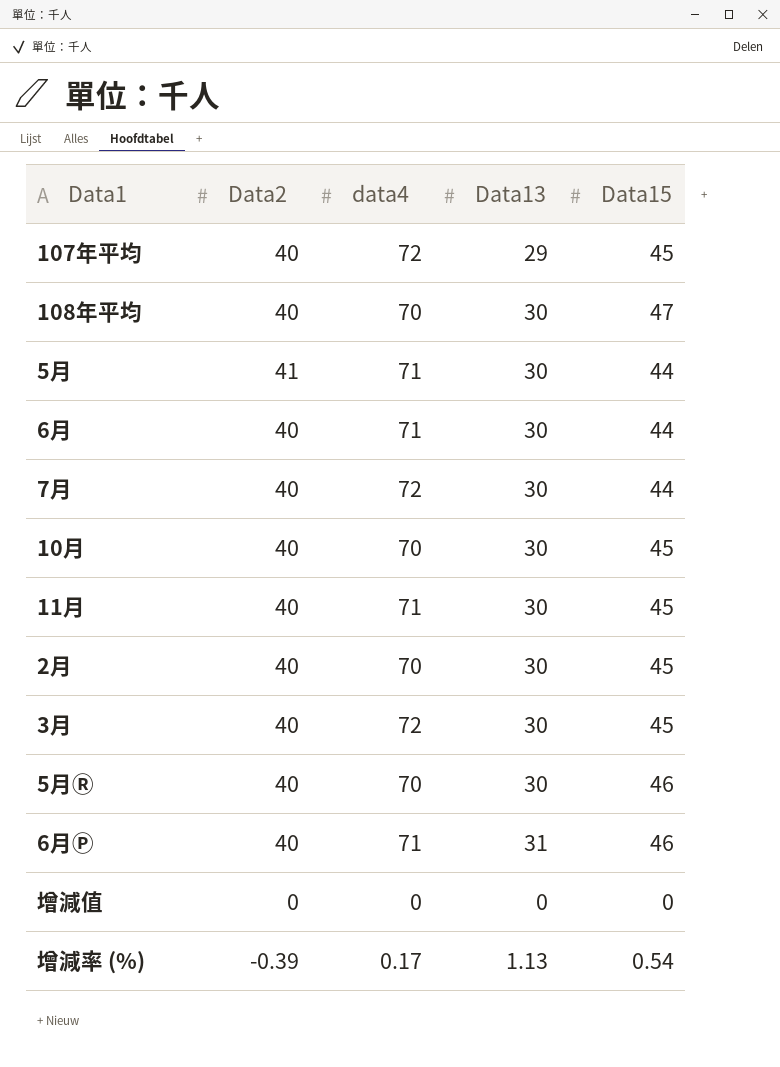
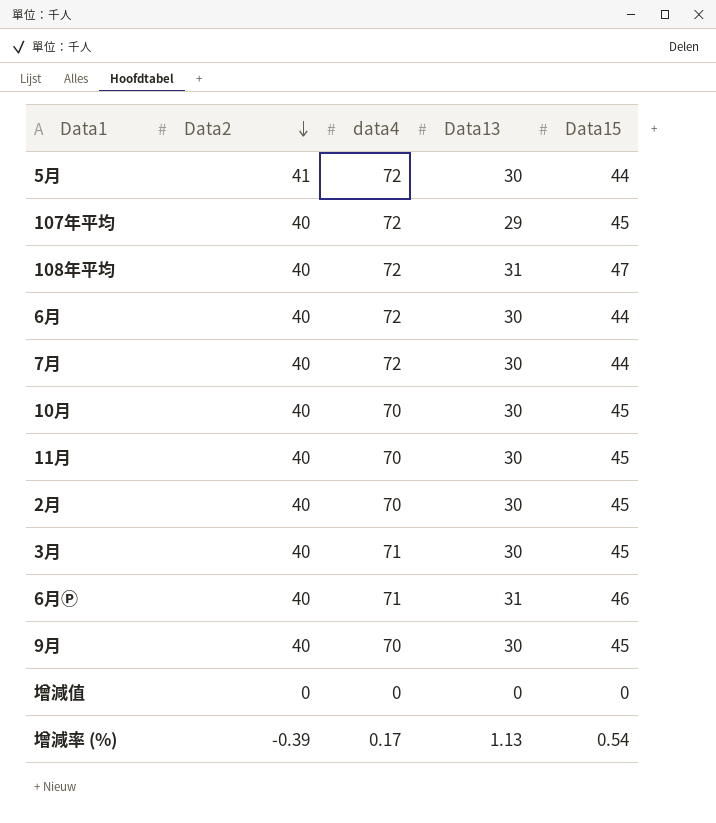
row order: none -> Data2 descending
row 5月Ⓡ: 40 | 70 | 30 | 46 -> none
5月 | data4: 71 -> 72
108年平均 | data4: 70 -> 72
108年平均 | Data13: 30 -> 31
6月 | data4: 71 -> 72
11月 | data4: 71 -> 70
3月 | data4: 72 -> 71
row 9月: none -> 40 | 70 | 30 | 45

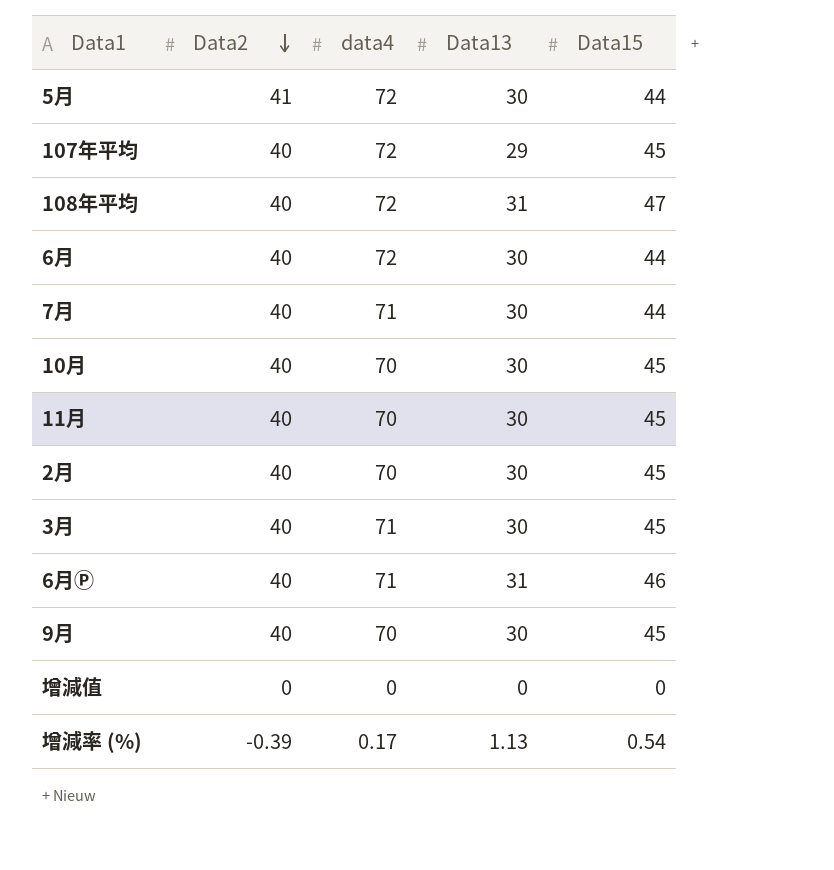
7月 | data4: 72 -> 71

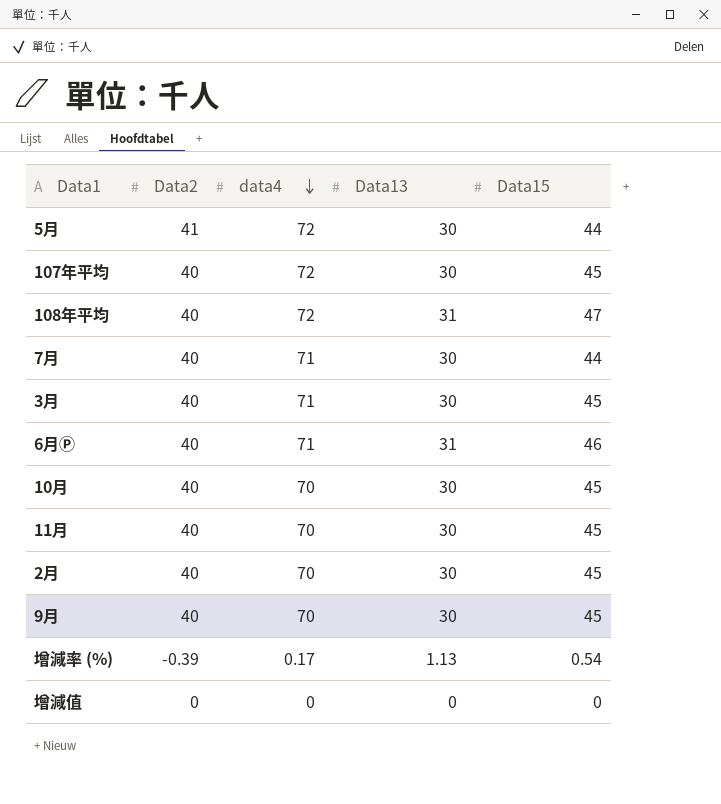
row order: Data2 descending -> data4 descending
row 6月: 40 | 72 | 30 | 44 -> none
107年平均 | Data13: 29 -> 30

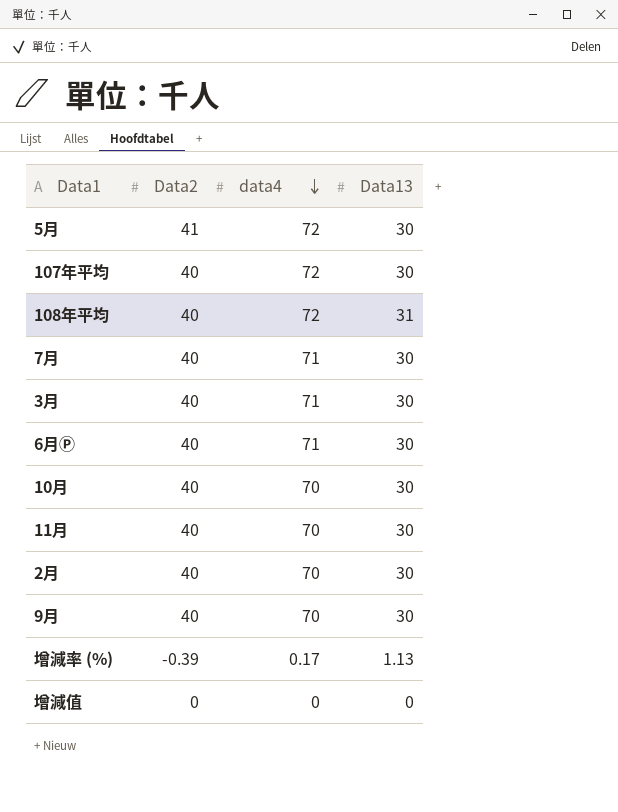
column Data15 | position: 5 -> none
6月Ⓟ | Data13: 31 -> 30

